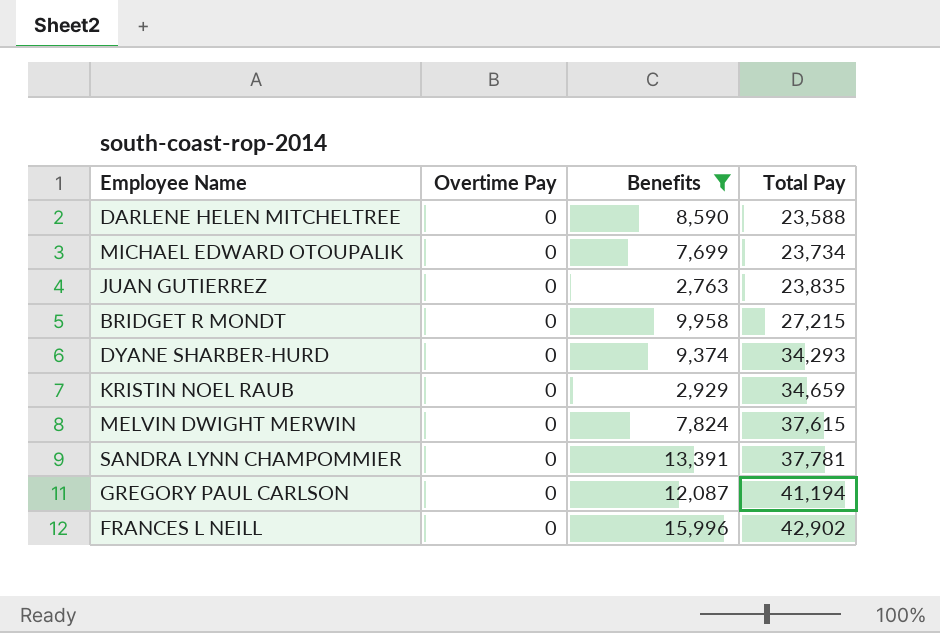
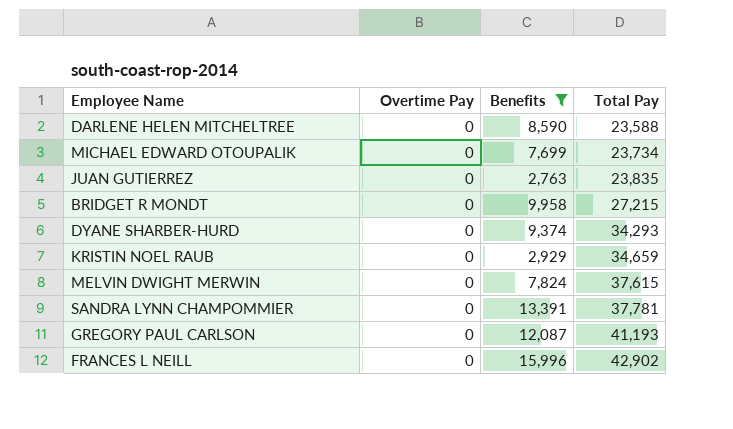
GREGORY PAUL CARLSON | Total Pay: 41,194 -> 41,193

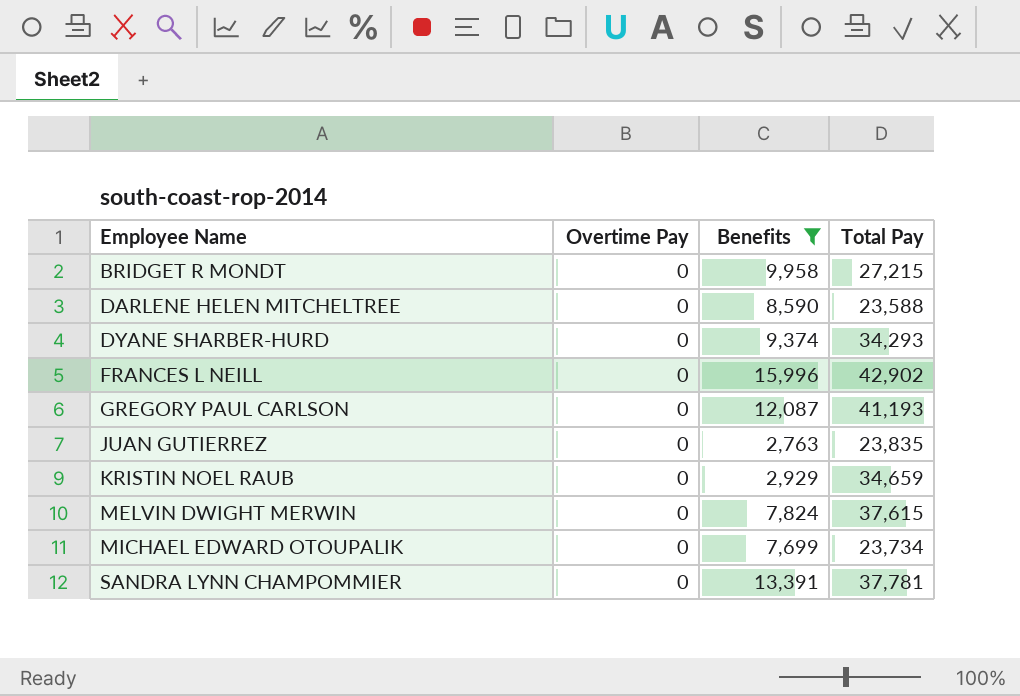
row order: Total Pay ascending -> Employee Name ascending

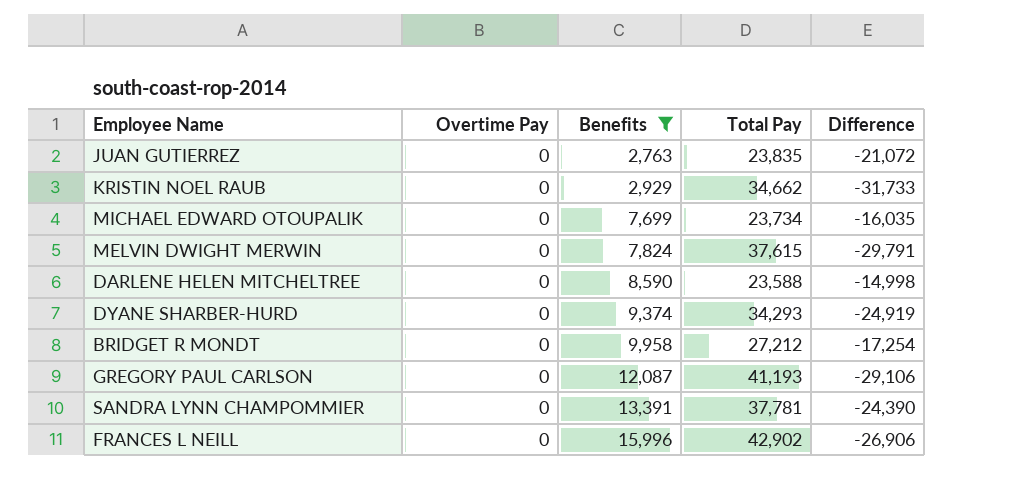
row order: Employee Name ascending -> Benefits ascending
column Difference | formula: none -> [Benefits] - [Total Pay]
KRISTIN NOEL RAUB | Total Pay: 34,659 -> 34,662
BRIDGET R MONDT | Total Pay: 27,215 -> 27,212

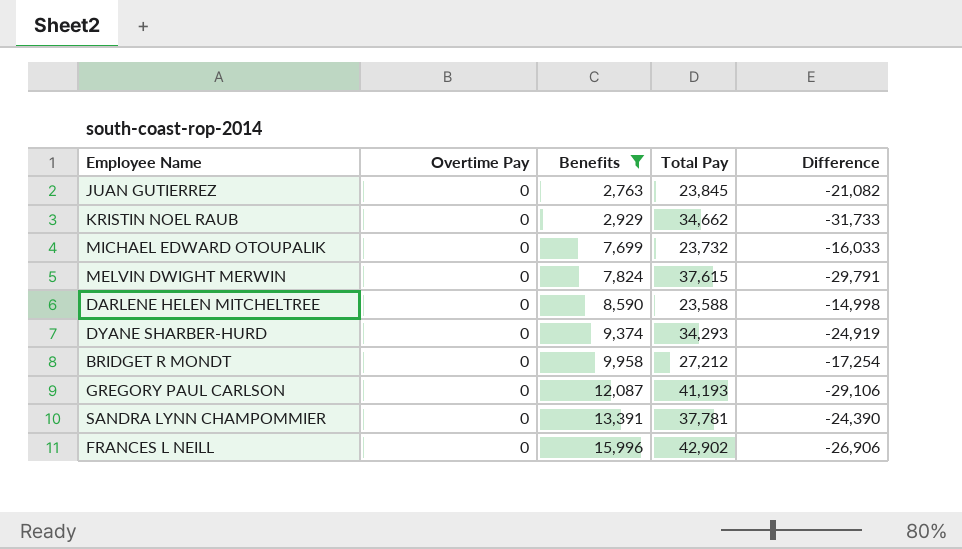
JUAN GUTIERREZ | Total Pay: 23,835 -> 23,845
JUAN GUTIERREZ | Difference: -21,072 -> -21,082
MICHAEL EDWARD OTOUPALIK | Total Pay: 23,734 -> 23,732
MICHAEL EDWARD OTOUPALIK | Difference: -16,035 -> -16,033

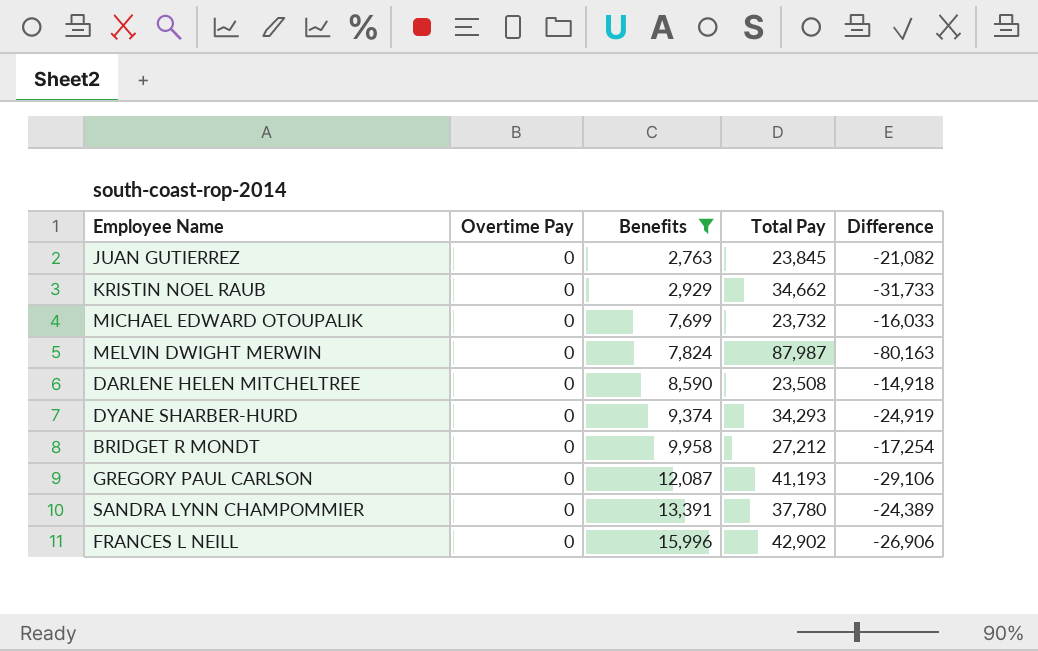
MELVIN DWIGHT MERWIN | Total Pay: 37,615 -> 87,987
MELVIN DWIGHT MERWIN | Difference: -29,791 -> -80,163
DARLENE HELEN MITCHELTREE | Total Pay: 23,588 -> 23,508
DARLENE HELEN MITCHELTREE | Difference: -14,998 -> -14,918
SANDRA LYNN CHAMPOMMIER | Total Pay: 37,781 -> 37,780
SANDRA LYNN CHAMPOMMIER | Difference: -24,390 -> -24,389

